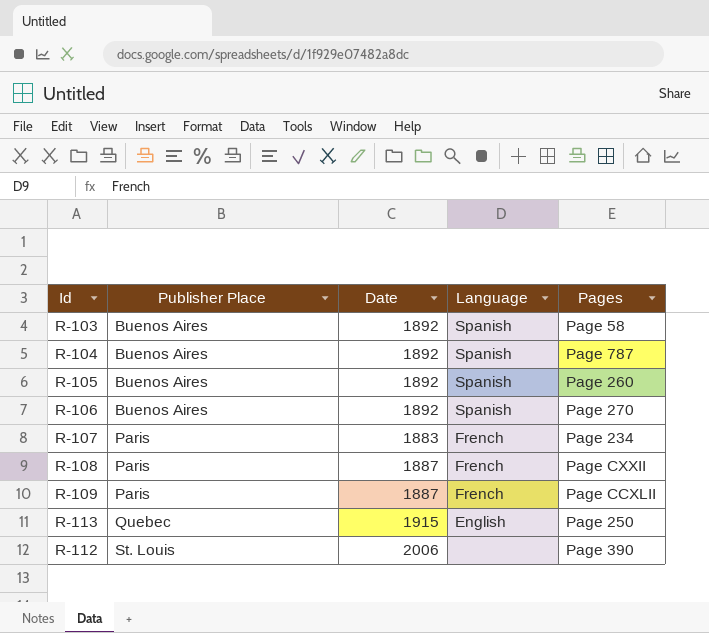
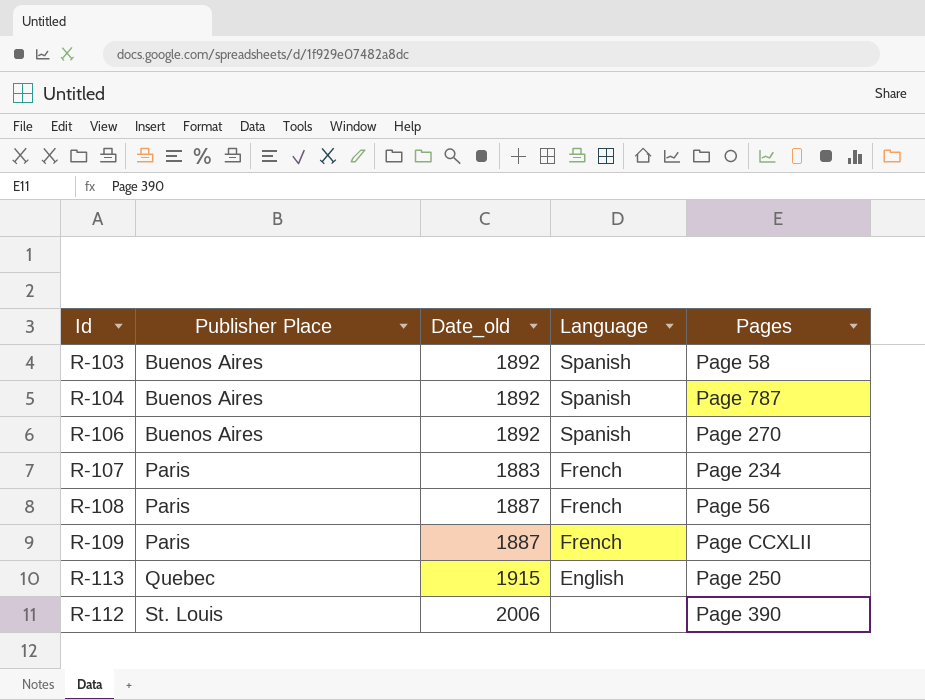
column name: Date -> Date_old
row R-105: Buenos Aires | 1892 | Spanish | Page 260 -> none
R-108 | Pages: Page CXXII -> Page 56

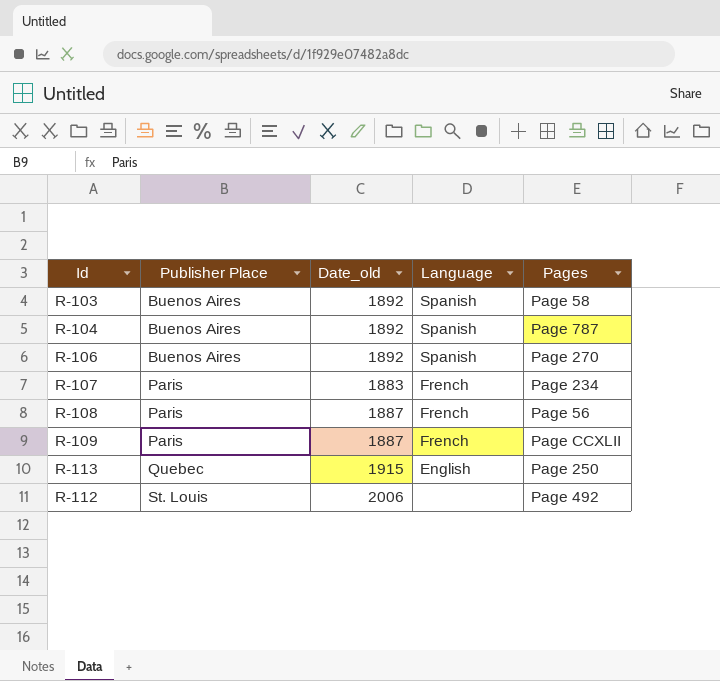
R-112 | Pages: Page 390 -> Page 492

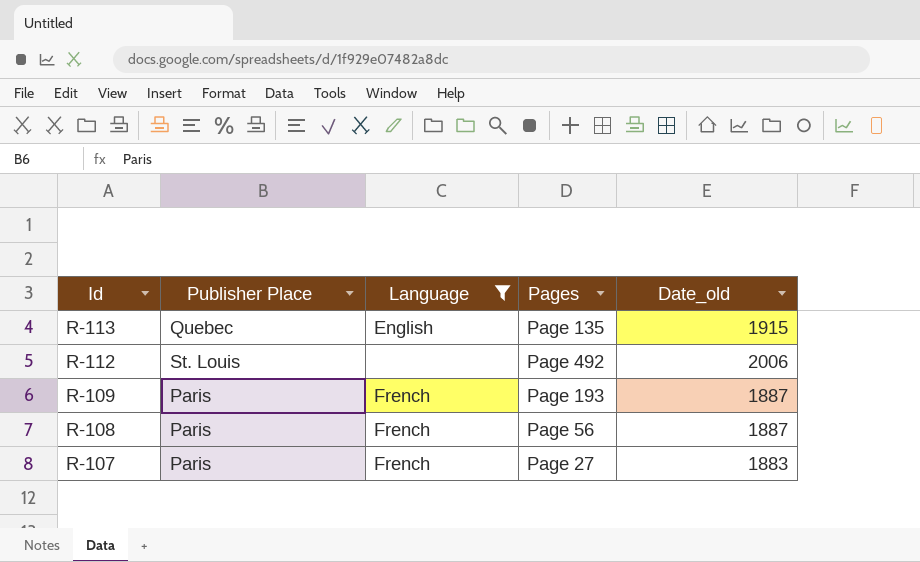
filter: none -> Language != Spanish
row order: Publisher Place ascending -> Id descending
column Date_old | position: 3 -> 5
R-113 | Pages: Page 250 -> Page 135
R-109 | Pages: Page CCXLII -> Page 193
R-107 | Pages: Page 234 -> Page 27

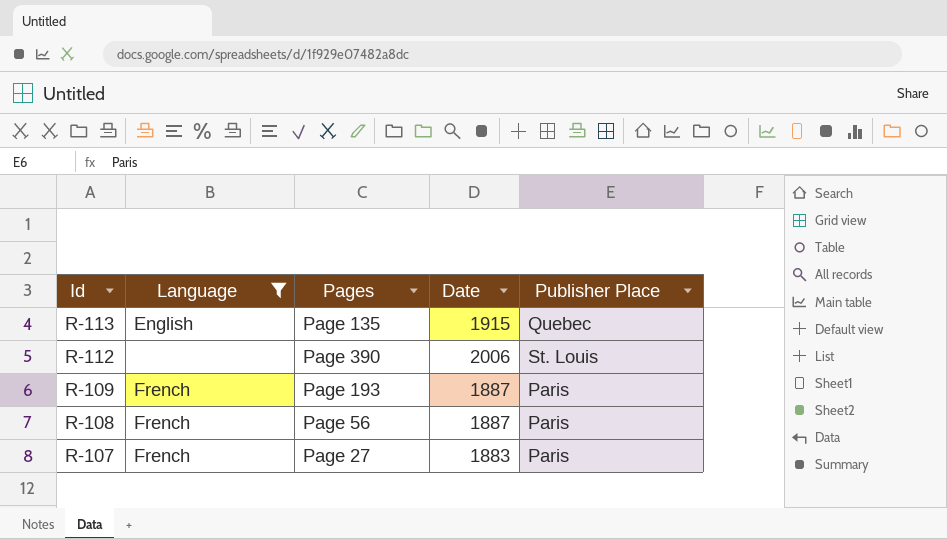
column name: Date_old -> Date
column Publisher Place | position: 2 -> 5
R-112 | Pages: Page 492 -> Page 390

